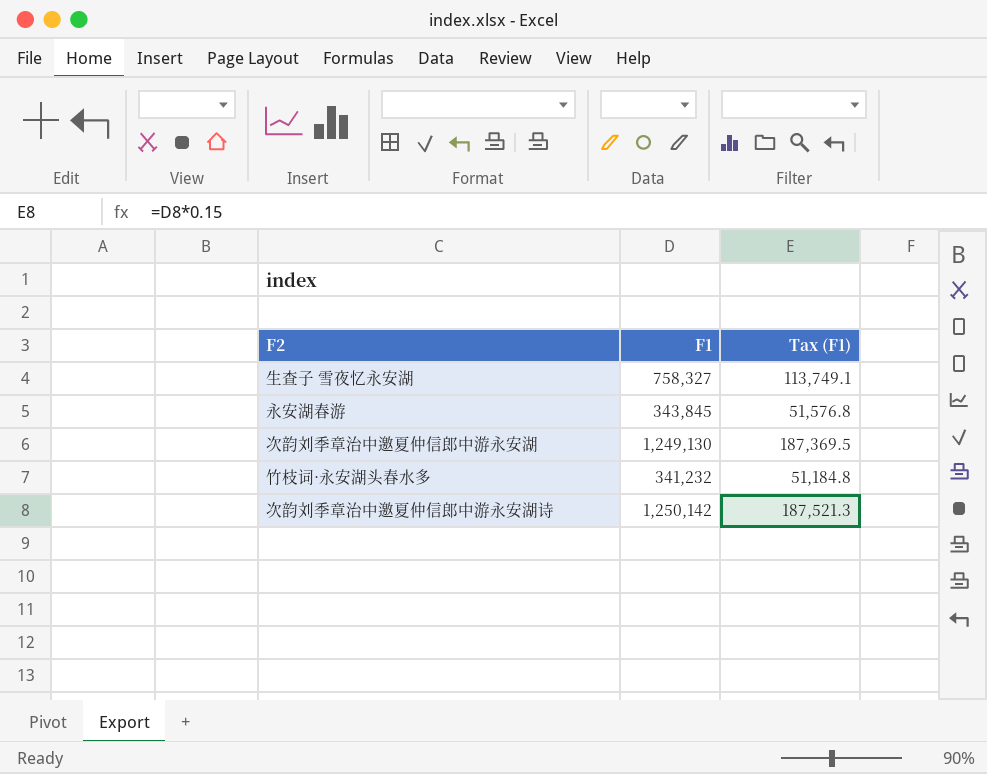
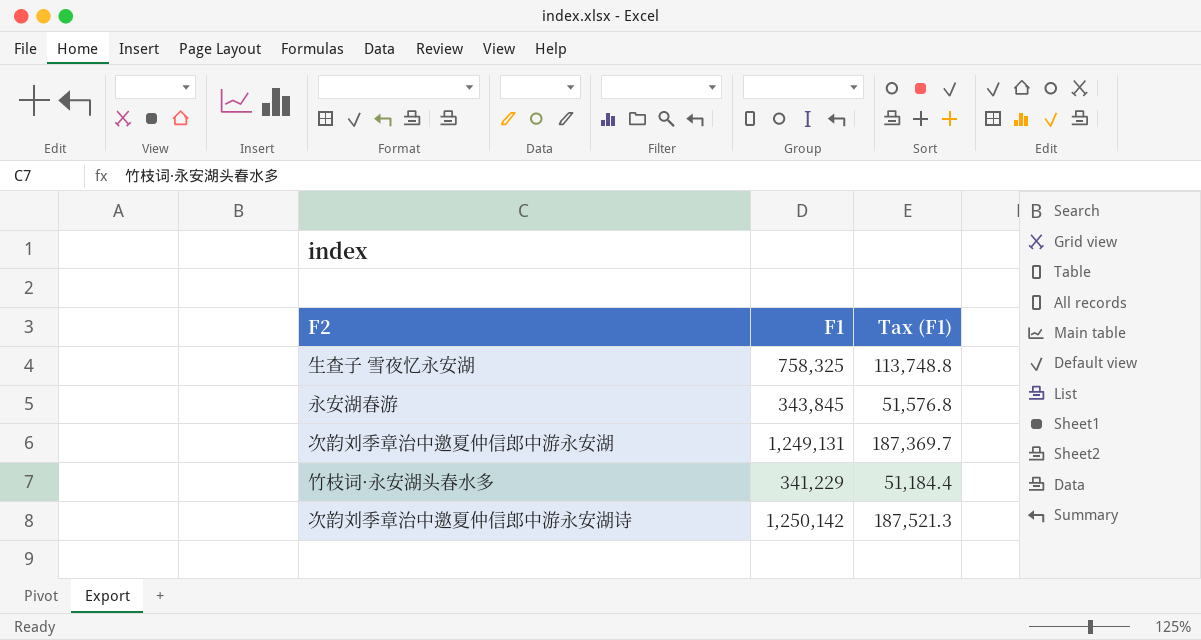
生查子 雪夜忆永安湖 | F1: 758,327 -> 758,325
生查子 雪夜忆永安湖 | Tax (F1): 113,749.1 -> 113,748.8
次韵刘季章治中邀夏仲信郎中游永安湖 | F1: 1,249,130 -> 1,249,131
次韵刘季章治中邀夏仲信郎中游永安湖 | Tax (F1): 187,369.5 -> 187,369.7
竹枝词·永安湖头春水多 | F1: 341,232 -> 341,229
竹枝词·永安湖头春水多 | Tax (F1): 51,184.8 -> 51,184.4

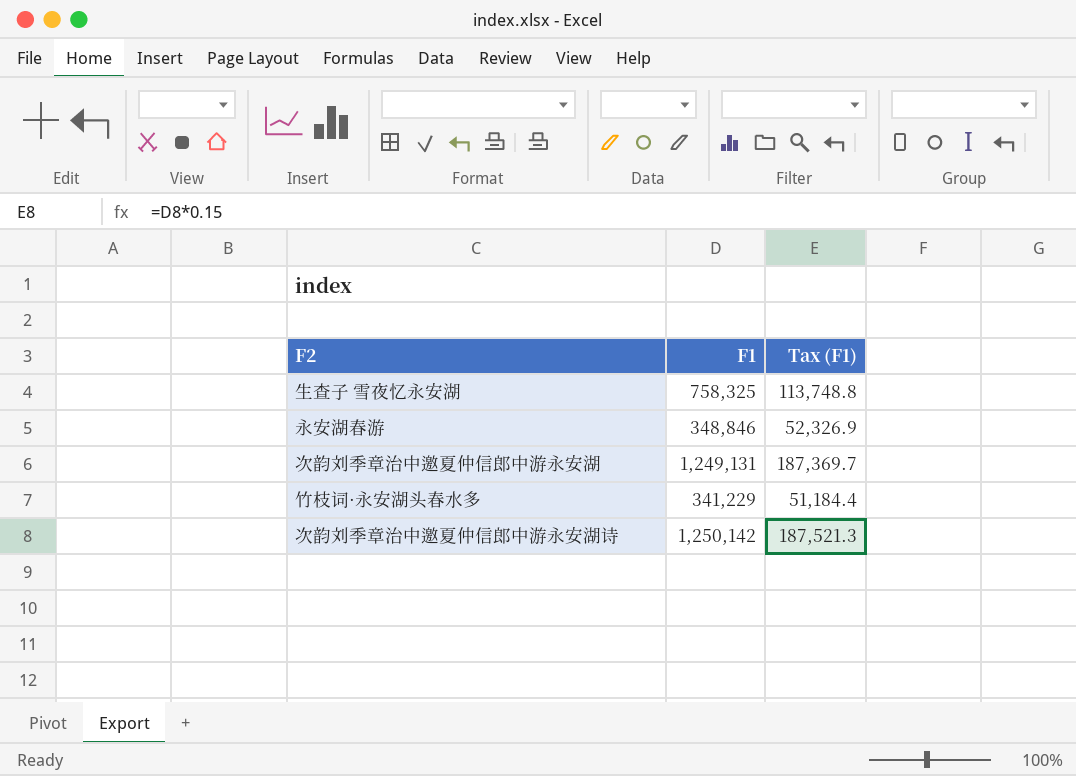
永安湖春游 | F1: 343,845 -> 348,846
永安湖春游 | Tax (F1): 51,576.8 -> 52,326.9

